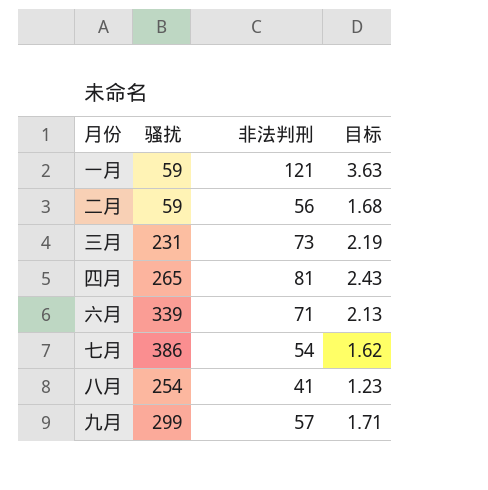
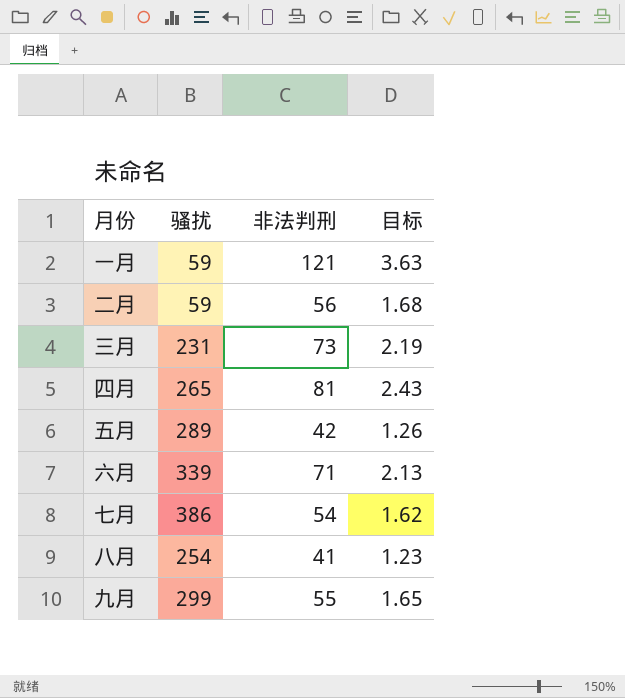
row 五月: none -> 289 | 42 | 1.26
九月 | 非法判刑: 57 -> 55
九月 | 目标: 1.71 -> 1.65

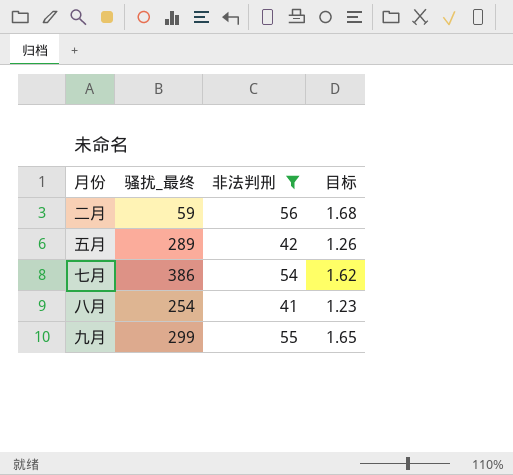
filter: none -> 非法判刑 <= 56
column name: 骚扰 -> 骚扰_最终

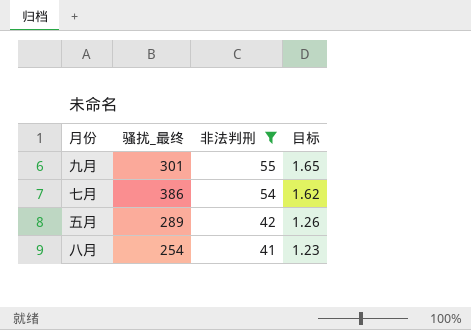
row order: none -> 非法判刑 descending
row 二月: 59 | 56 | 1.68 -> none
九月 | 骚扰_最终: 299 -> 301

